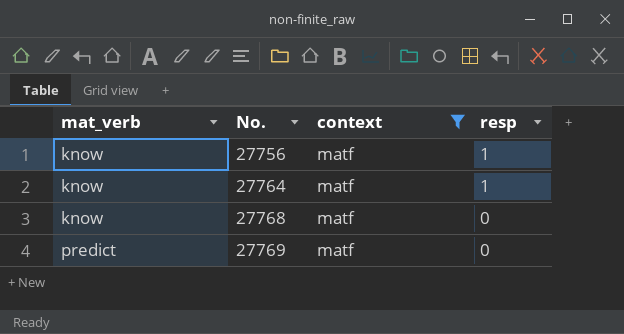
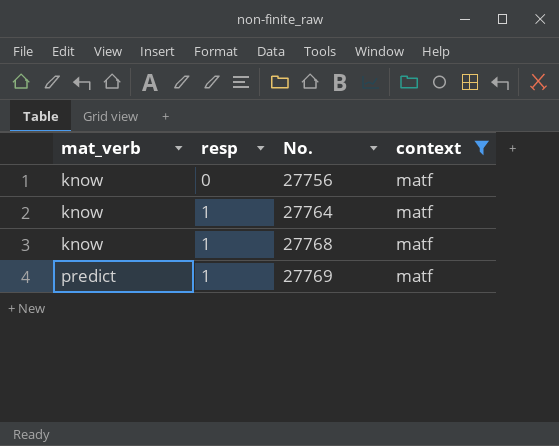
column resp | position: 4 -> 2
27756 | resp: 1 -> 0
27768 | resp: 0 -> 1
27769 | resp: 0 -> 1

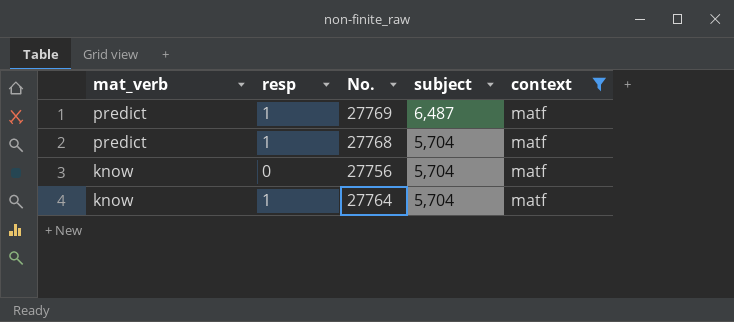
row order: mat_verb ascending -> mat_verb descending
column subject | position: none -> 4
27768 | mat_verb: know -> predict

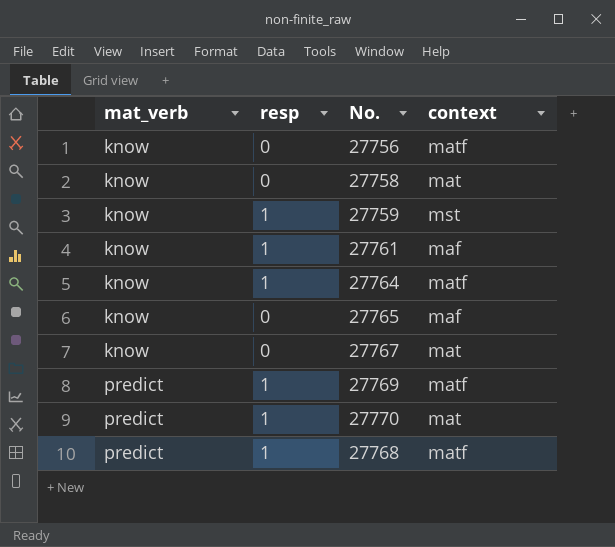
filter: context = matf -> none
row order: mat_verb descending -> mat_verb ascending
column subject | position: 4 -> none

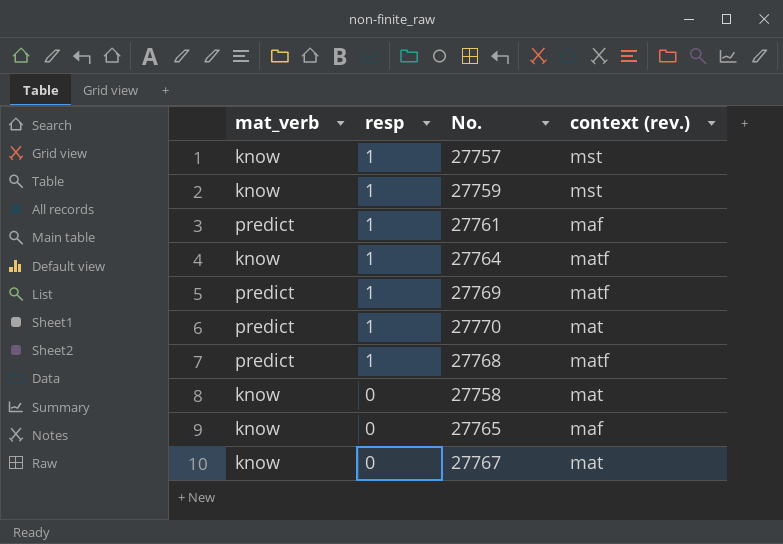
row order: mat_verb ascending -> resp descending
column name: context -> context (rev.)
row 27756: know | 0 | matf -> none
row 27757: none -> know | 1 | mst
27761 | mat_verb: know -> predict

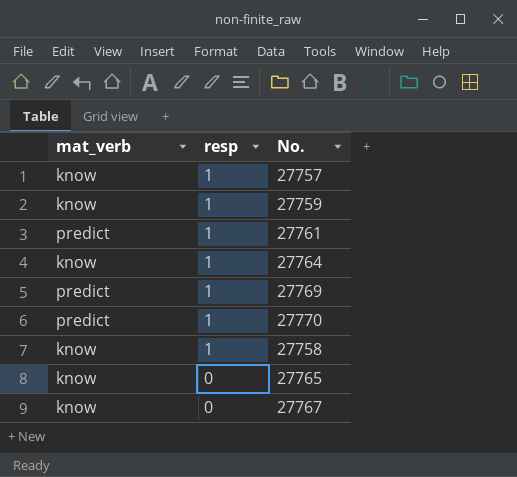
column context (rev.) | position: 4 -> none
row 27768: predict | 1 | matf -> none
27758 | resp: 0 -> 1

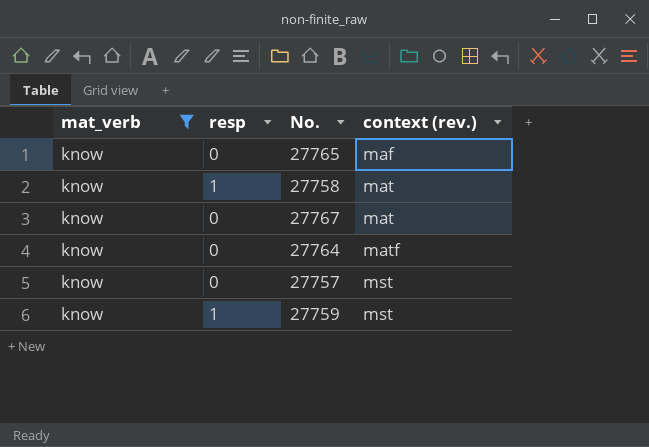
filter: none -> mat_verb = know
row order: resp descending -> context (rev.) ascending
column context (rev.) | position: none -> 4
27764 | resp: 1 -> 0
27757 | resp: 1 -> 0

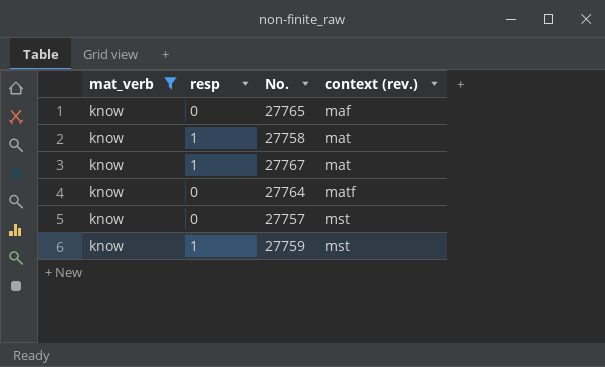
27767 | resp: 0 -> 1

